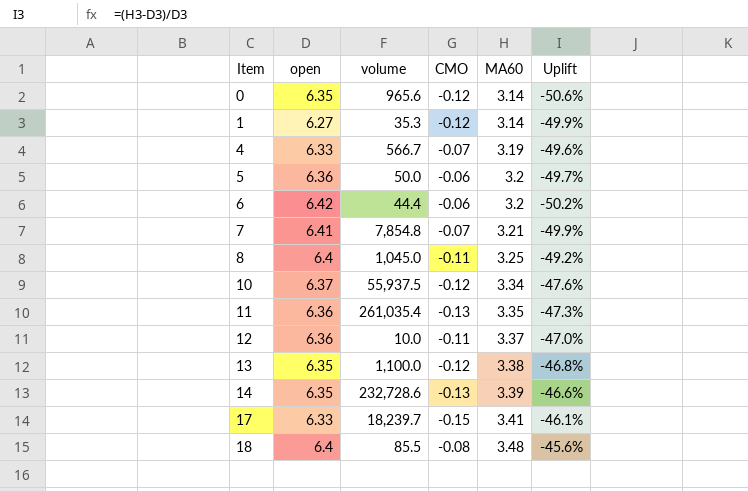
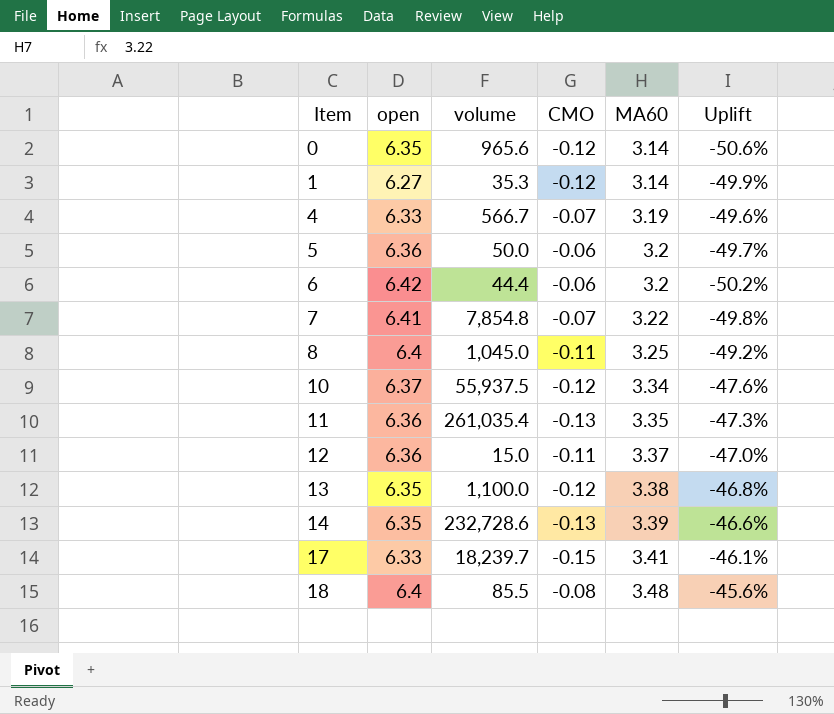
7 | MA60: 3.21 -> 3.22
7 | Uplift: -49.9% -> -49.8%
12 | volume: 10.0 -> 15.0

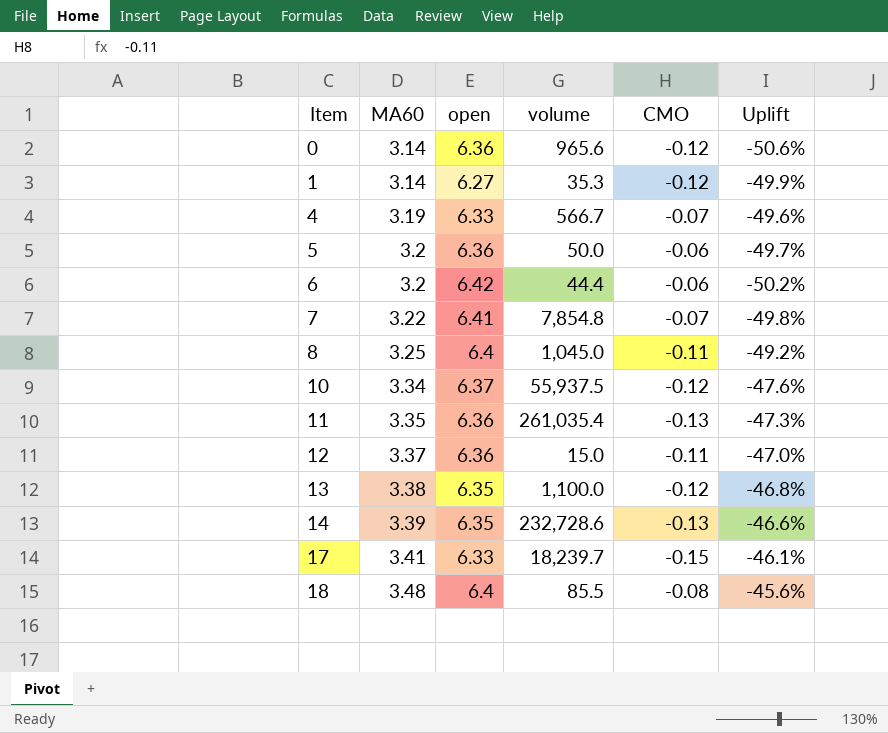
column MA60 | position: 5 -> 2
0 | open: 6.35 -> 6.36

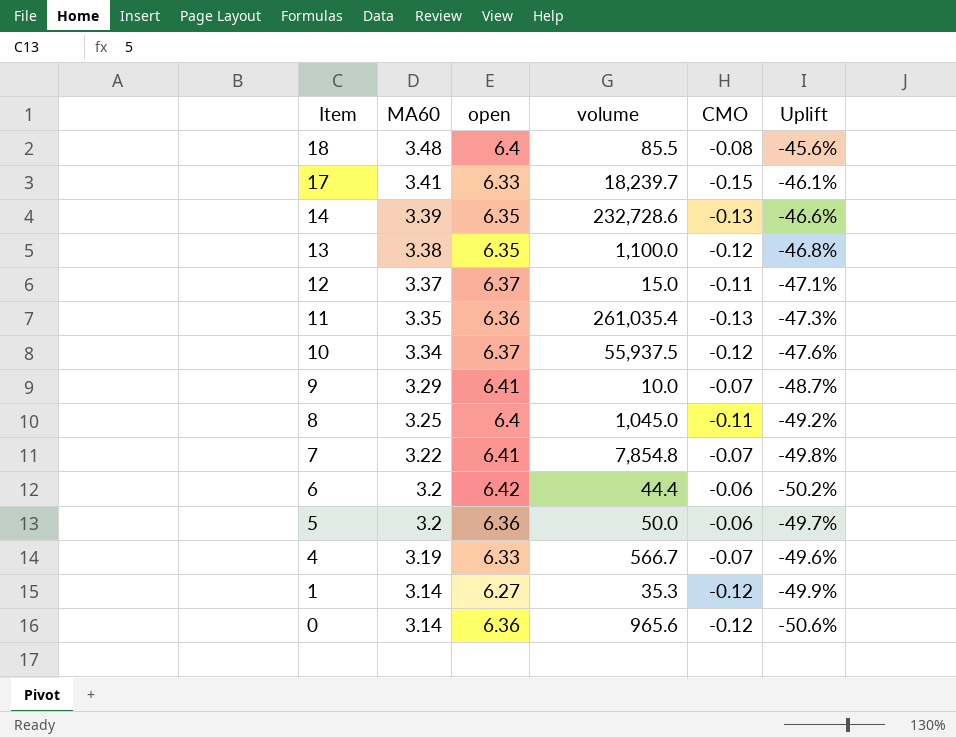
row order: Item ascending -> Item descending
12 | open: 6.36 -> 6.37
12 | Uplift: -47.0% -> -47.1%
row 9: none -> 3.29 | 6.41 | 10.0 | -0.07 | -48.7%

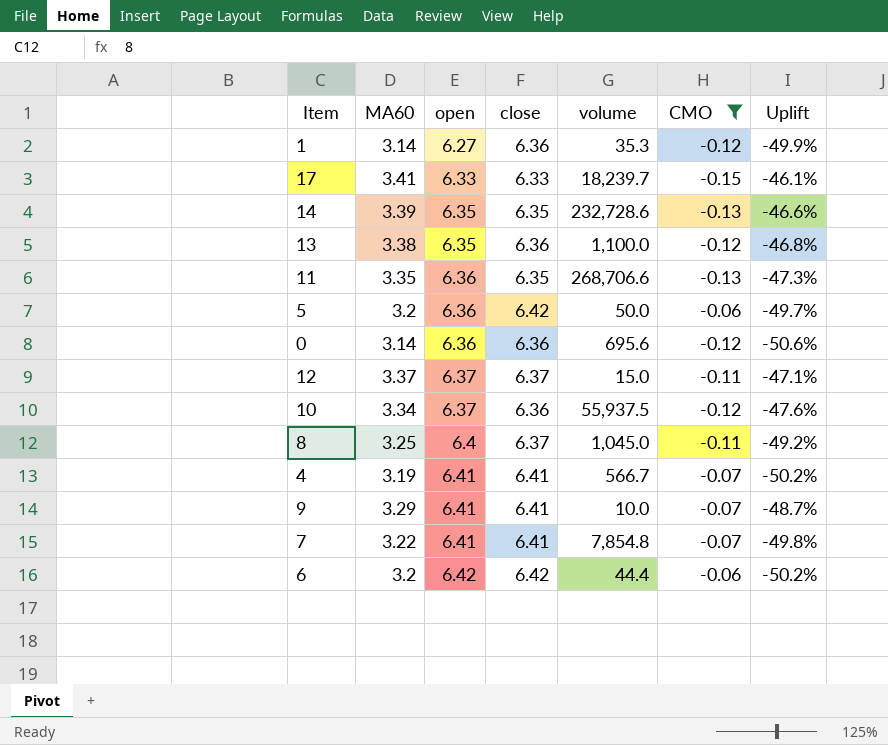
filter: none -> CMO != -0.08
row order: Item descending -> open ascending
column close | position: none -> 4
11 | volume: 261,035.4 -> 268,706.6
0 | volume: 965.6 -> 695.6
4 | open: 6.33 -> 6.41
4 | Uplift: -49.6% -> -50.2%

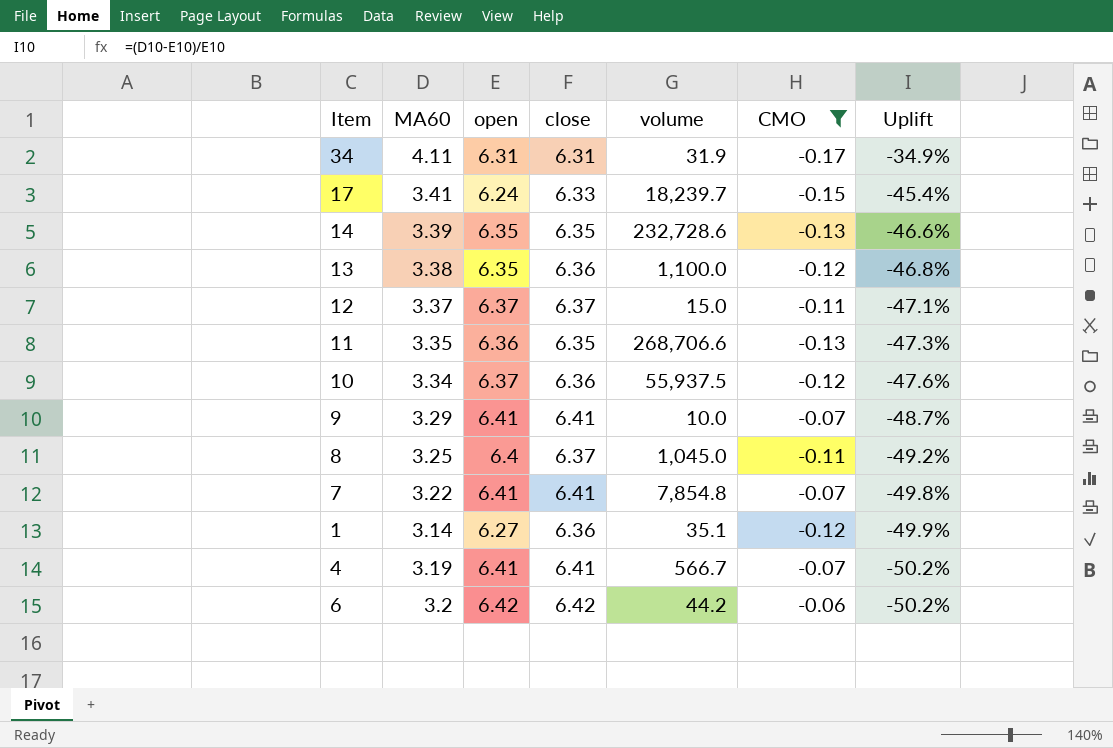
row order: open ascending -> Uplift descending
row 5: 3.2 | 6.36 | 6.42 | 50.0 | -0.06 | -49.7% -> none
row 0: 3.14 | 6.36 | 6.36 | 695.6 | -0.12 | -50.6% -> none
row 34: none -> 4.11 | 6.31 | 6.31 | 31.9 | -0.17 | -34.9%
17 | open: 6.33 -> 6.24
17 | Uplift: -46.1% -> -45.4%
1 | volume: 35.3 -> 35.1
6 | volume: 44.4 -> 44.2

